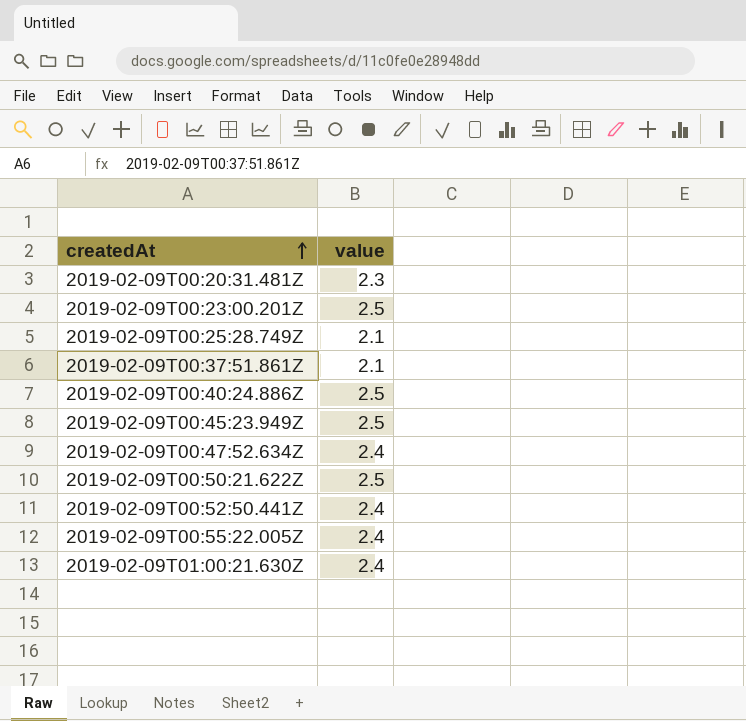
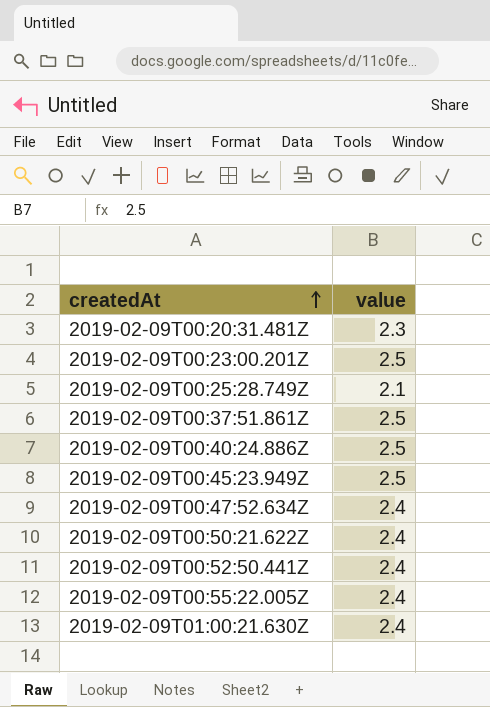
2019-02-09T00:37:51.861Z | value: 2.1 -> 2.5
2019-02-09T00:50:21.622Z | value: 2.5 -> 2.4

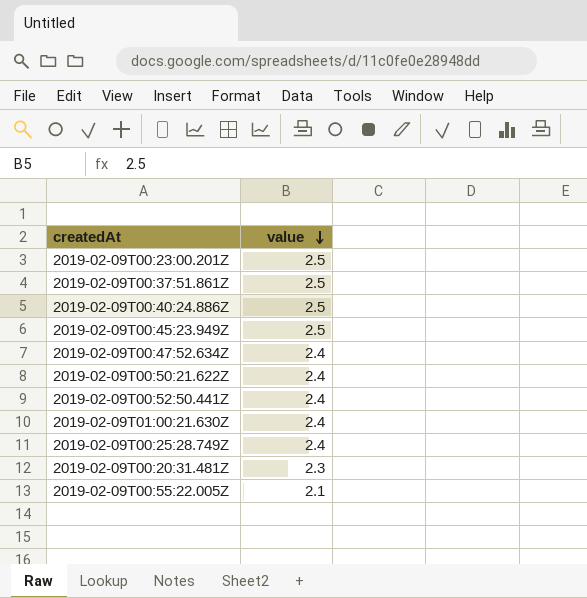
row order: createdAt ascending -> value descending
2019-02-09T00:25:28.749Z | value: 2.1 -> 2.4
2019-02-09T00:55:22.005Z | value: 2.4 -> 2.1

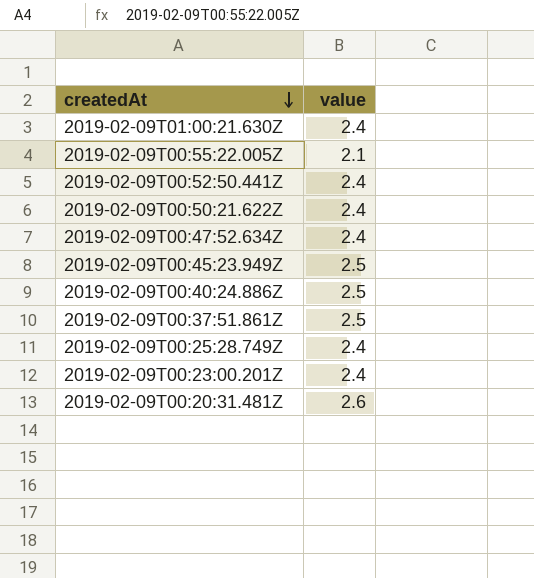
row order: value descending -> createdAt descending
2019-02-09T00:23:00.201Z | value: 2.5 -> 2.4
2019-02-09T00:20:31.481Z | value: 2.3 -> 2.6

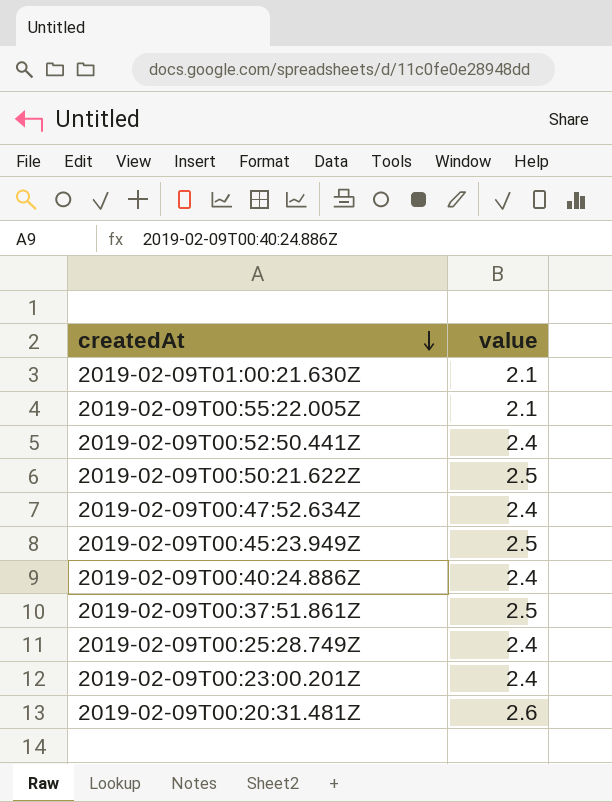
2019-02-09T01:00:21.630Z | value: 2.4 -> 2.1
2019-02-09T00:50:21.622Z | value: 2.4 -> 2.5
2019-02-09T00:40:24.886Z | value: 2.5 -> 2.4

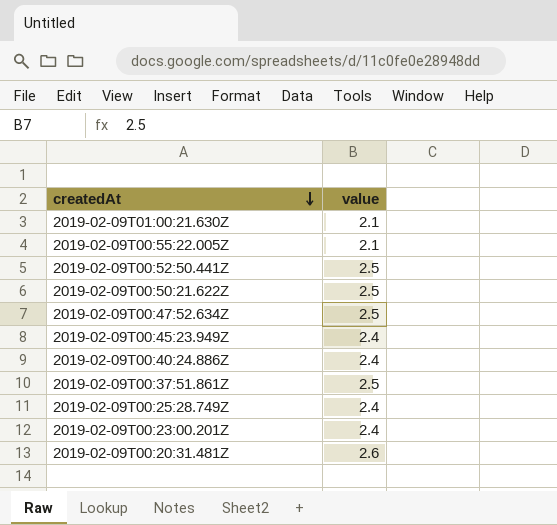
2019-02-09T00:52:50.441Z | value: 2.4 -> 2.5
2019-02-09T00:47:52.634Z | value: 2.4 -> 2.5
2019-02-09T00:45:23.949Z | value: 2.5 -> 2.4

